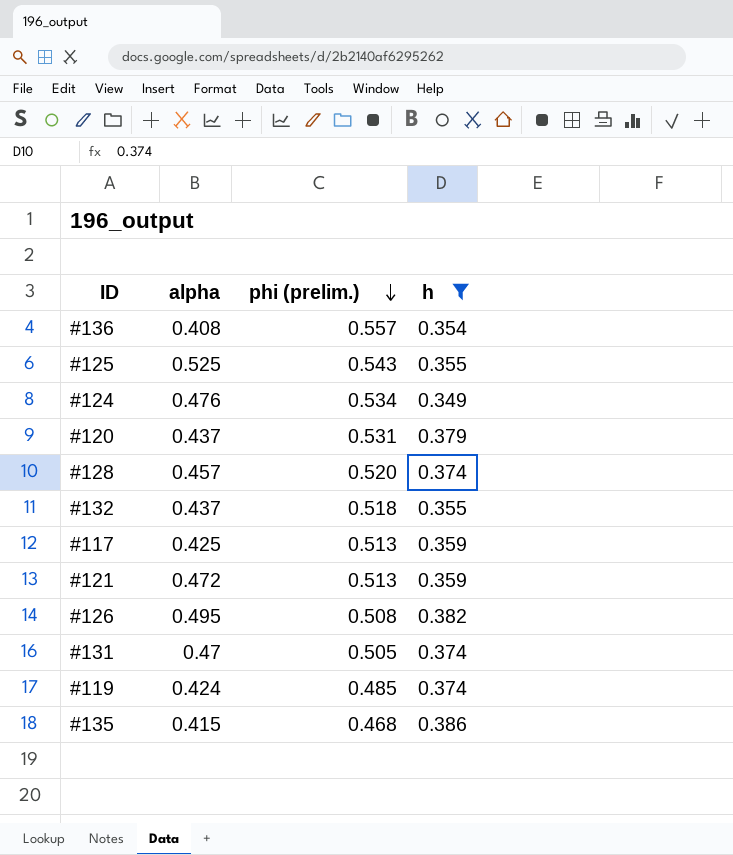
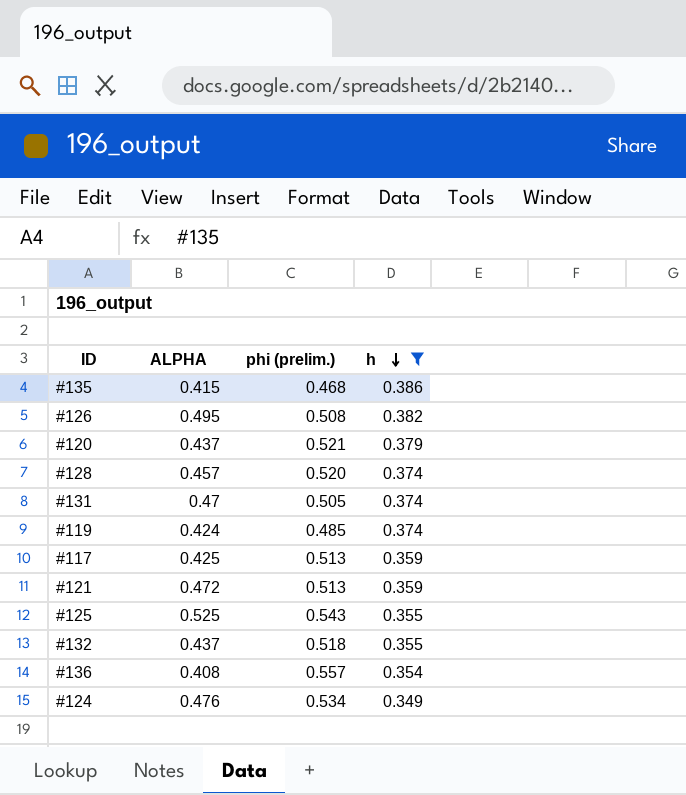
row order: phi (prelim.) descending -> h descending
column name: alpha -> ALPHA
#120 | phi (prelim.): 0.531 -> 0.521

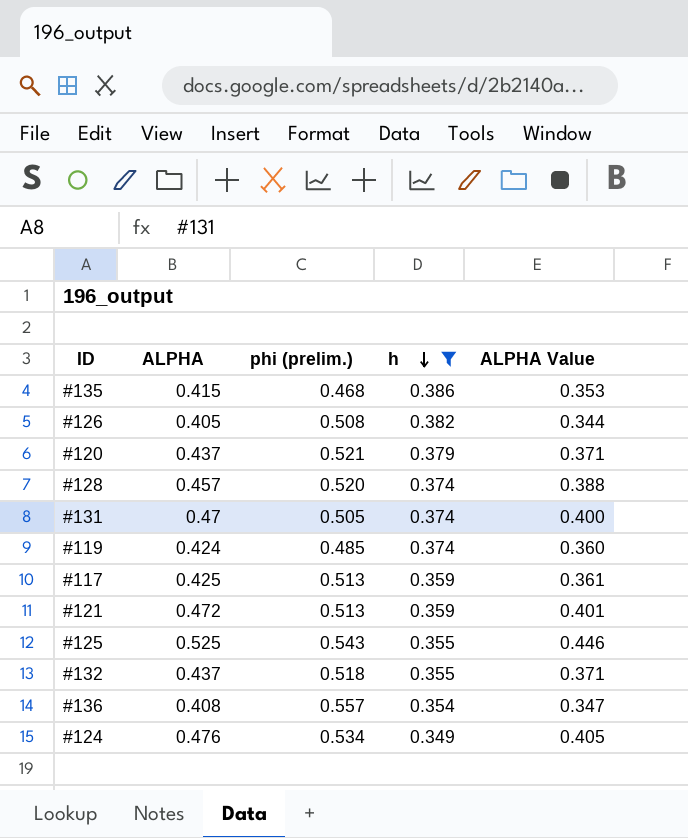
column ALPHA Value | formula: none -> [ALPHA] * 0.85
#126 | ALPHA: 0.495 -> 0.405

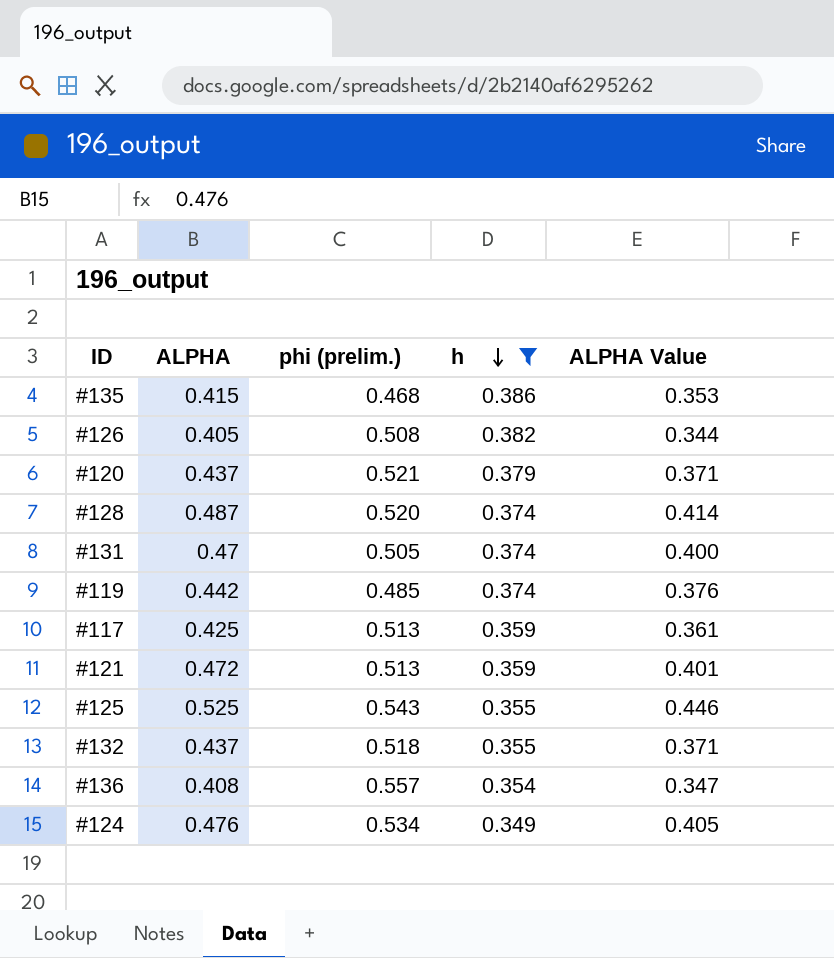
#128 | ALPHA: 0.457 -> 0.487
#128 | ALPHA Value: 0.388 -> 0.414
#119 | ALPHA: 0.424 -> 0.442
#119 | ALPHA Value: 0.360 -> 0.376

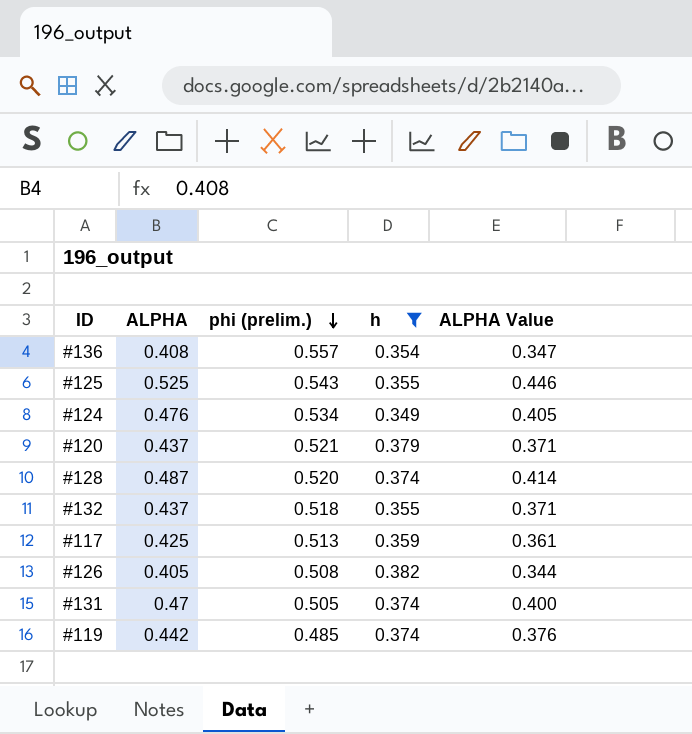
row order: h descending -> phi (prelim.) descending
row #135: 0.415 | 0.468 | 0.386 | 0.353 -> none
row #121: 0.472 | 0.513 | 0.359 | 0.401 -> none

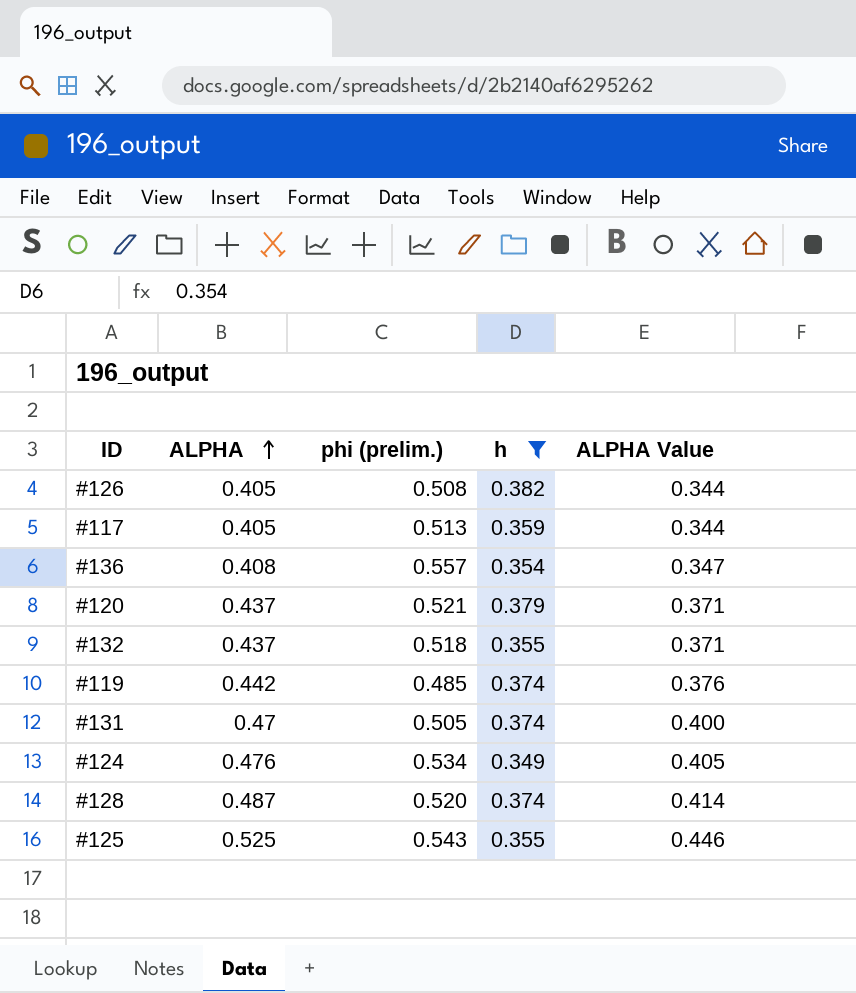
row order: phi (prelim.) descending -> ALPHA ascending
#117 | ALPHA: 0.425 -> 0.405
#117 | ALPHA Value: 0.361 -> 0.344

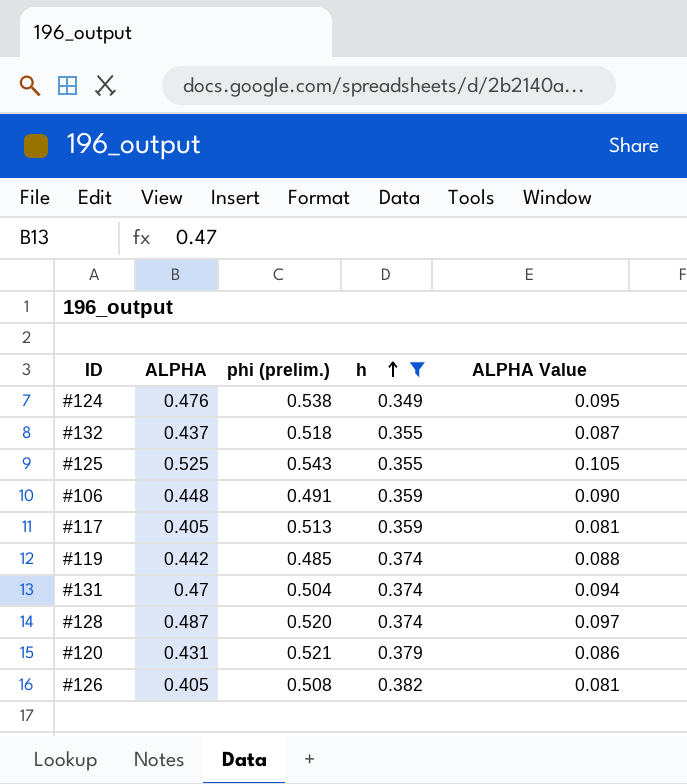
row order: ALPHA ascending -> h ascending
column ALPHA Value | formula: [ALPHA] * 0.85 -> [ALPHA] * 0.2
row #136: 0.408 | 0.557 | 0.354 | 0.347 -> none
#124 | phi (prelim.): 0.534 -> 0.538
row #106: none -> 0.448 | 0.491 | 0.359 | 0.090
#131 | phi (prelim.): 0.505 -> 0.504
#120 | ALPHA: 0.437 -> 0.431

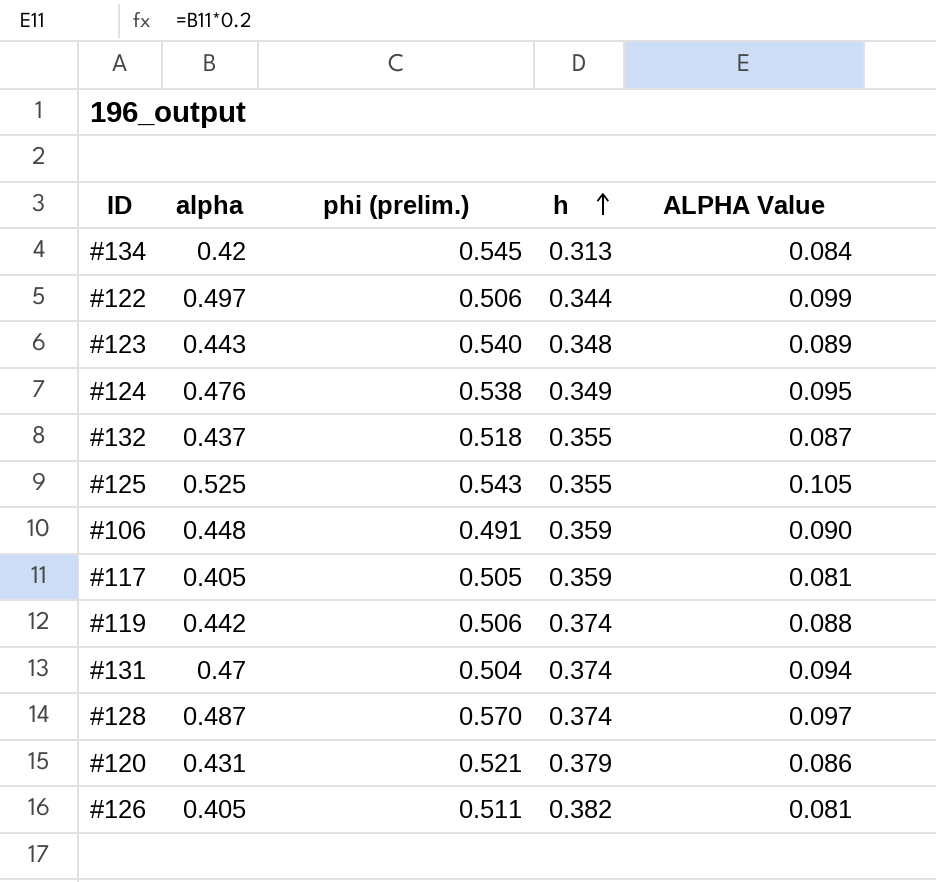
filter: h >= 0.349 -> none
column name: ALPHA -> alpha
#117 | phi (prelim.): 0.513 -> 0.505
#119 | phi (prelim.): 0.485 -> 0.506
#128 | phi (prelim.): 0.520 -> 0.570
#126 | phi (prelim.): 0.508 -> 0.511

